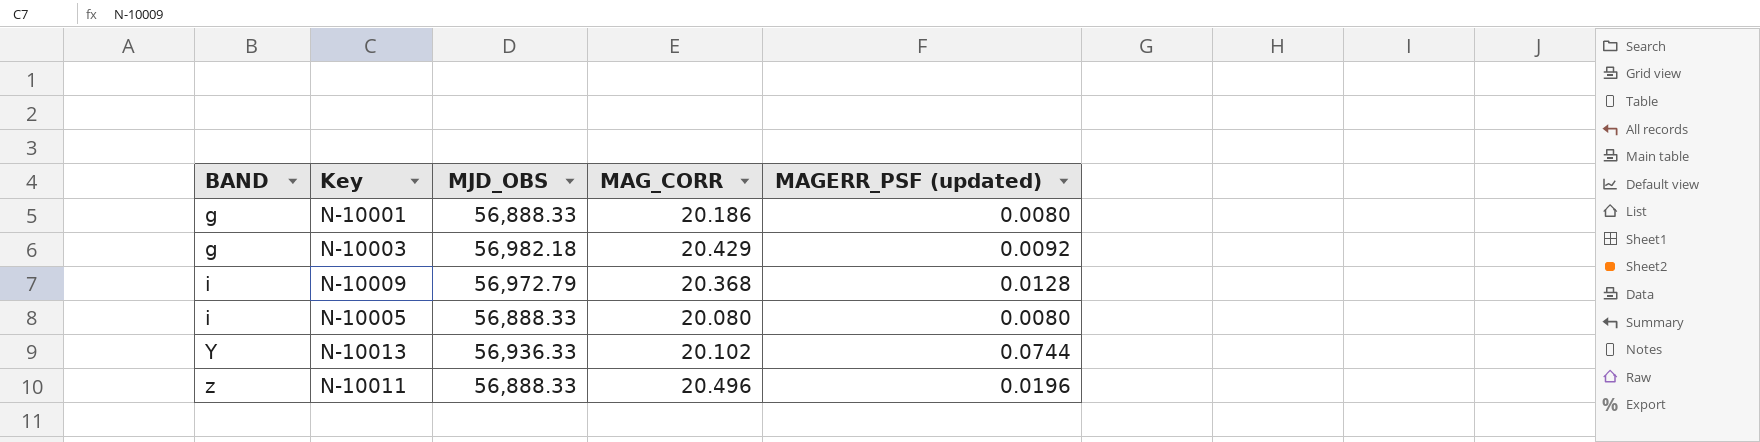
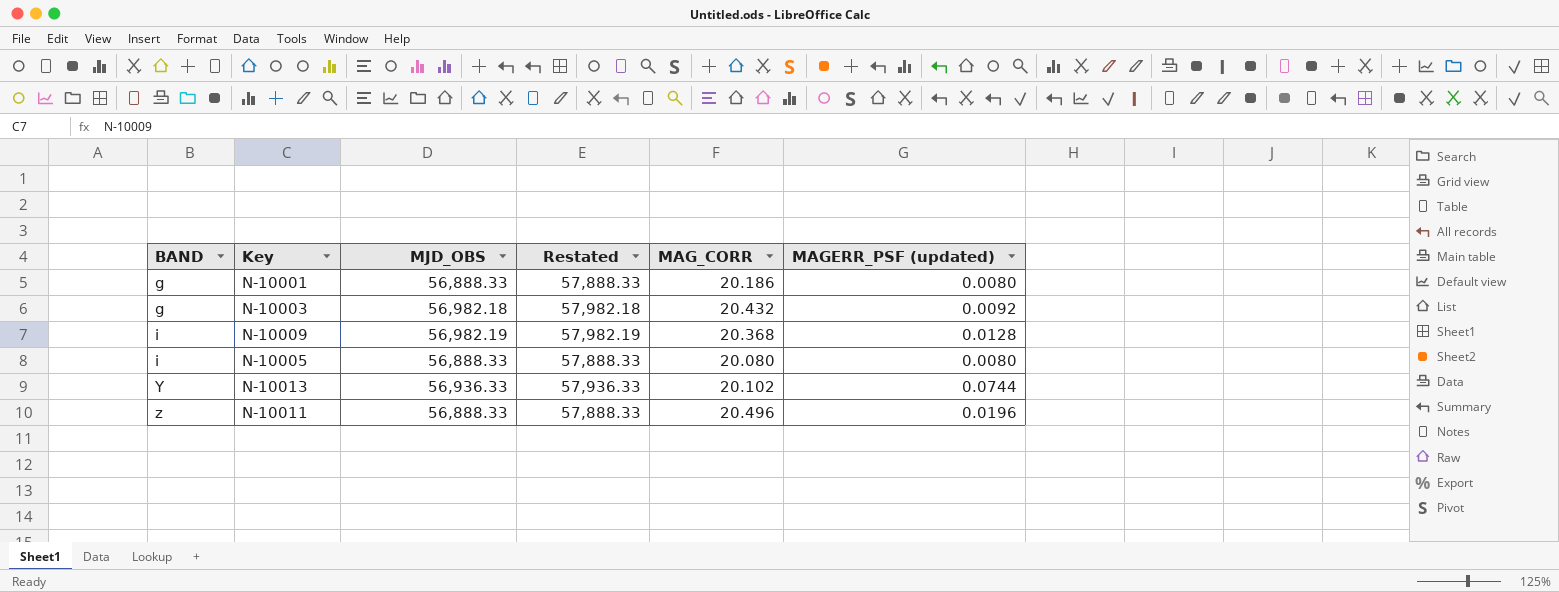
column Restated | formula: none -> [MJD_OBS] + 1000
N-10003 | MAG_CORR: 20.429 -> 20.432
N-10009 | MJD_OBS: 56,972.79 -> 56,982.19

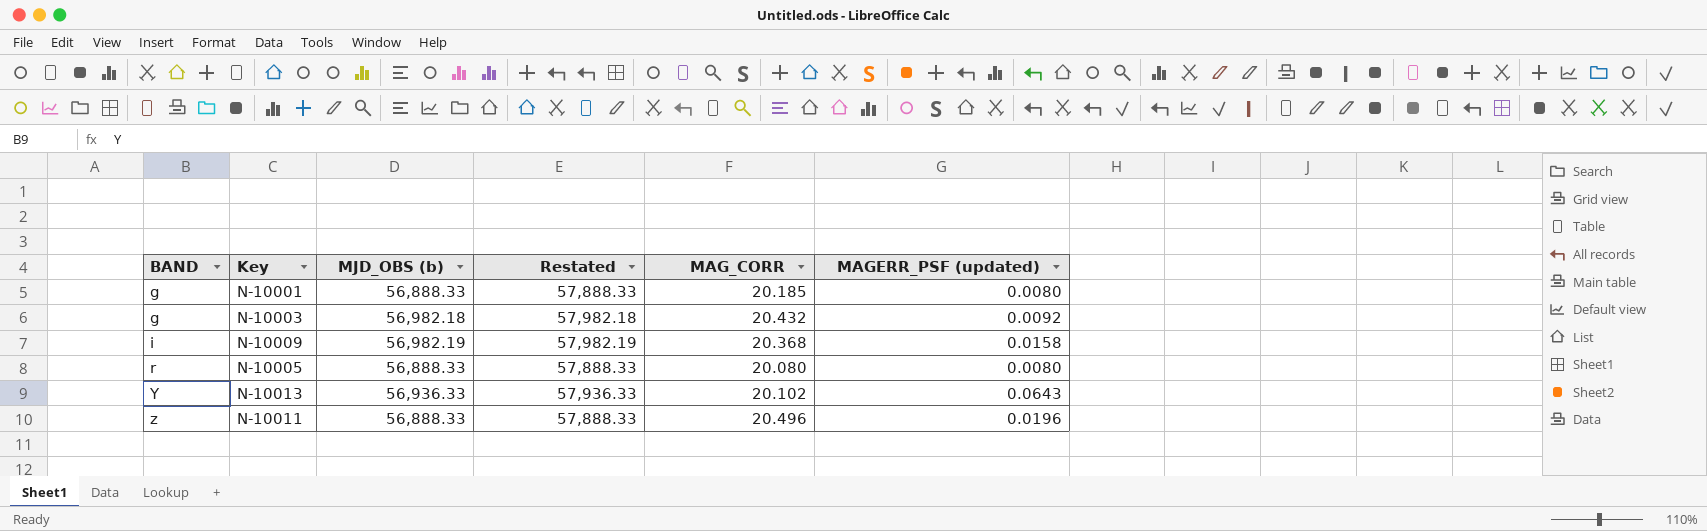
column name: MJD_OBS -> MJD_OBS (b)
N-10001 | MAG_CORR: 20.186 -> 20.185
N-10009 | MAGERR_PSF (updated): 0.0128 -> 0.0158
N-10005 | BAND: i -> r
N-10013 | MAGERR_PSF (updated): 0.0744 -> 0.0643

